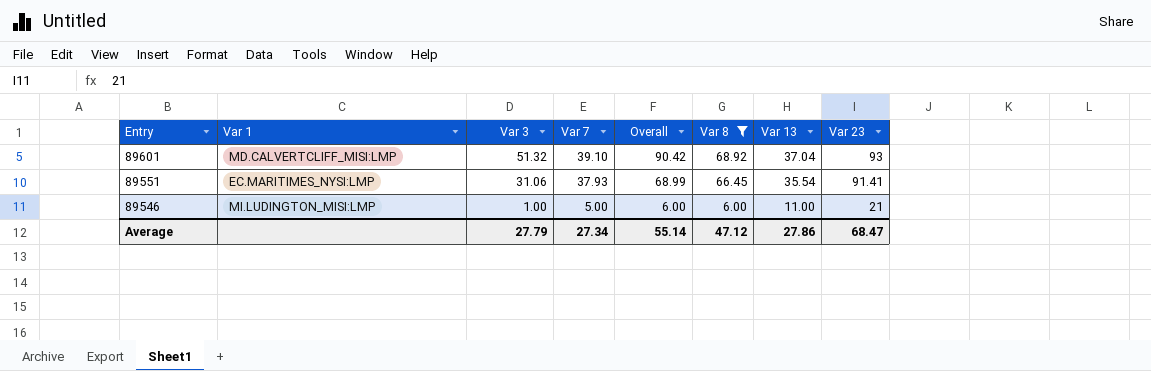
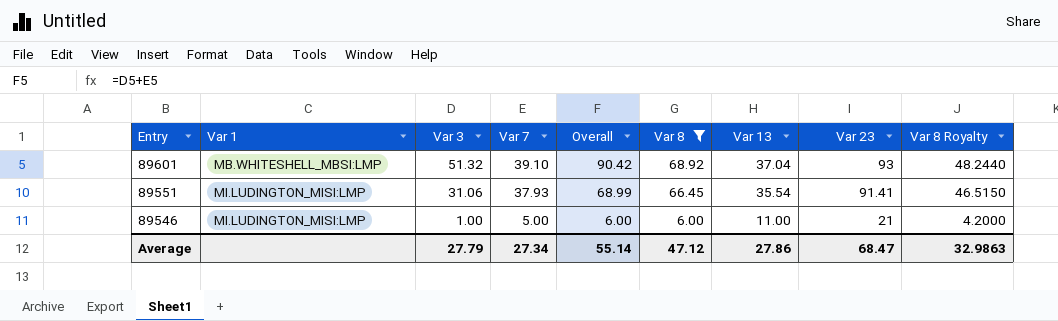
column Var 8 Royalty | formula: none -> [Var 8] * 0.7
89601 | Var 1: MD.CALVERTCLIFF_MISI:LMP -> MB.WHITESHELL_MBSI:LMP
89551 | Var 1: EC.MARITIMES_NYSI:LMP -> MI.LUDINGTON_MISI:LMP

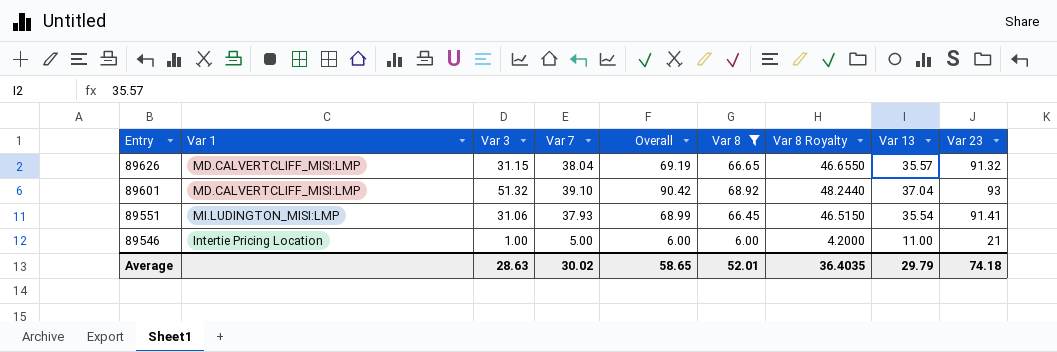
column Var 8 Royalty | position: 9 -> 7
row 89626: none -> MD.CALVERTCLIFF_MISI:LMP | 31.15 | 38.04 | 69.19 | 66.65 | 46.6550 | 35.57 | 91.32
89601 | Var 1: MB.WHITESHELL_MBSI:LMP -> MD.CALVERTCLIFF_MISI:LMP
89546 | Var 1: MI.LUDINGTON_MISI:LMP -> Intertie Pricing Location
Average | Var 3: 27.79 -> 28.63
Average | Var 7: 27.34 -> 30.02
Average | Overall: 55.14 -> 58.65
Average | Var 8: 47.12 -> 52.01
Average | Var 8 Royalty: 32.9863 -> 36.4035
Average | Var 13: 27.86 -> 29.79
Average | Var 23: 68.47 -> 74.18

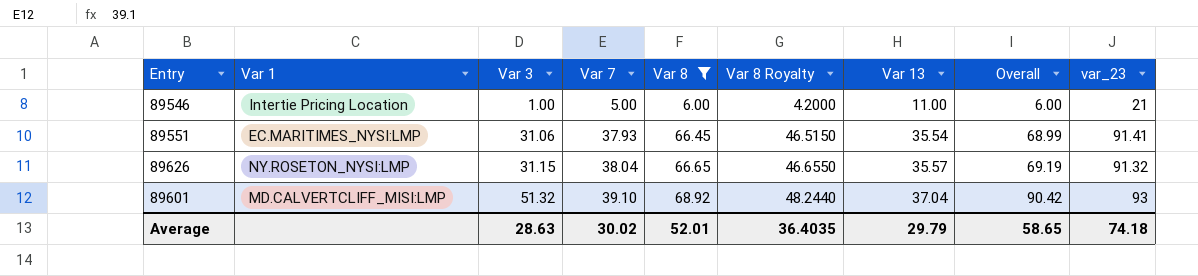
row order: Entry descending -> Var 3 ascending
column Overall | position: 5 -> 8
column name: Var 23 -> var_23
89551 | Var 1: MI.LUDINGTON_MISI:LMP -> EC.MARITIMES_NYSI:LMP
89626 | Var 1: MD.CALVERTCLIFF_MISI:LMP -> NY.ROSETON_NYSI:LMP

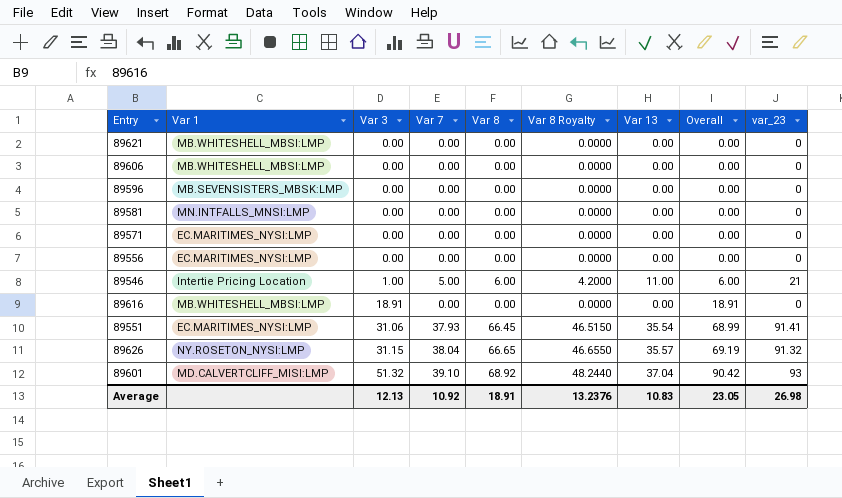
filter: Var 8 != 0.00 -> none
Average | Var 3: 28.63 -> 12.13
Average | Var 7: 30.02 -> 10.92
Average | Var 8: 52.01 -> 18.91
Average | Var 8 Royalty: 36.4035 -> 13.2376
Average | Var 13: 29.79 -> 10.83
Average | Overall: 58.65 -> 23.05
Average | var_23: 74.18 -> 26.98

